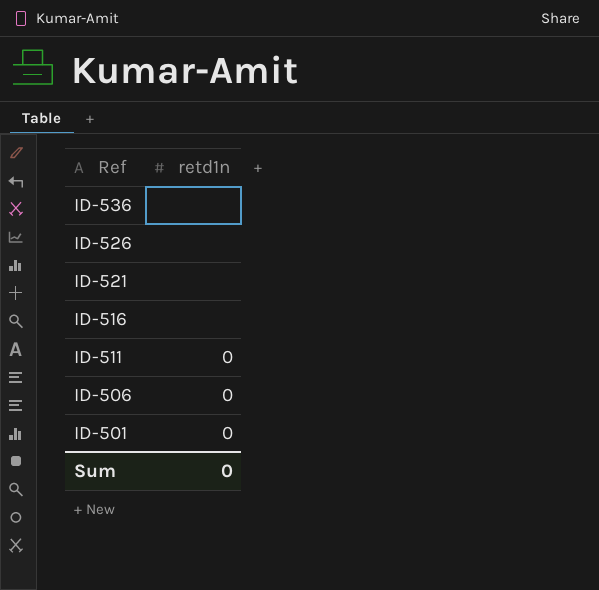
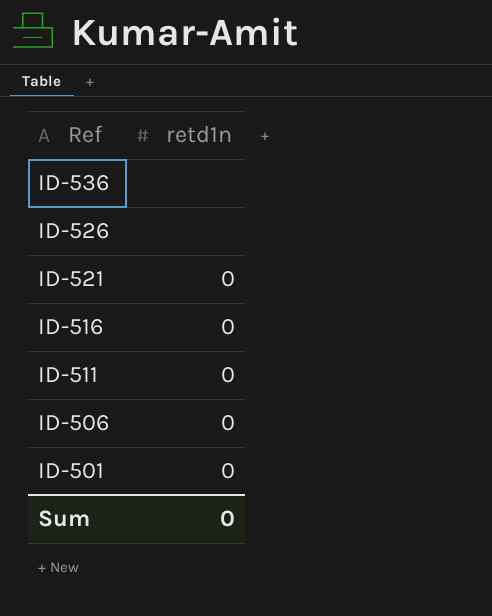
ID-521 | retd1n: none -> 0
ID-516 | retd1n: none -> 0

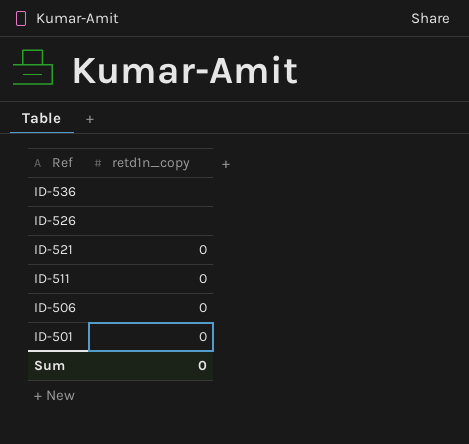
column name: retd1n -> retd1n_copy
row ID-516: 0 -> none

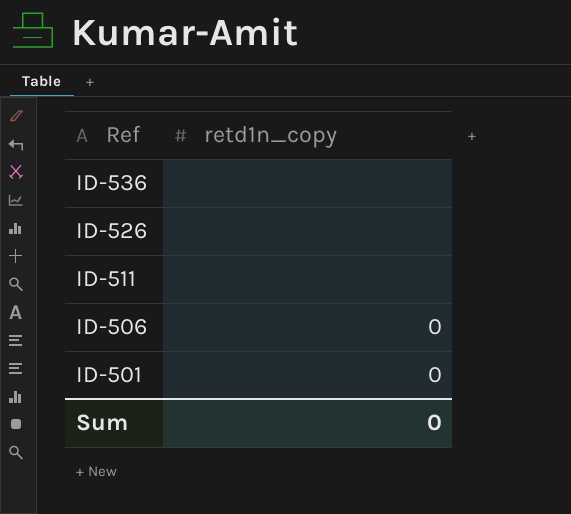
row ID-521: 0 -> none
ID-511 | retd1n_copy: 0 -> none

